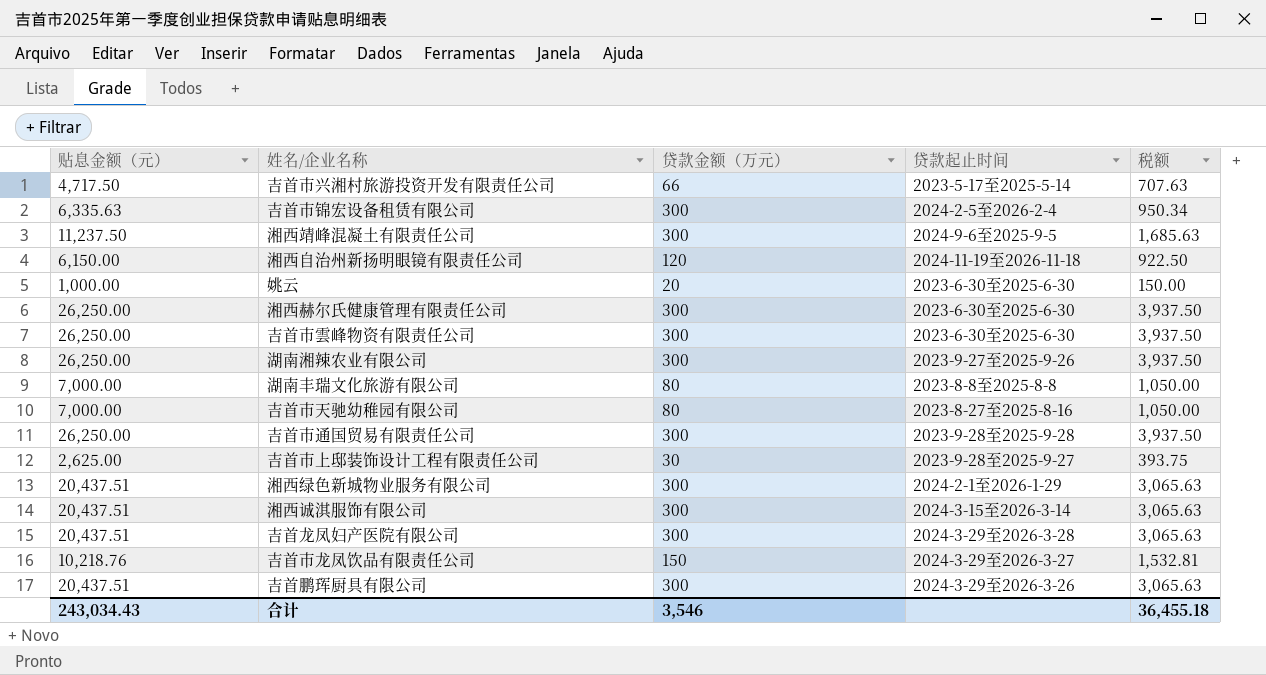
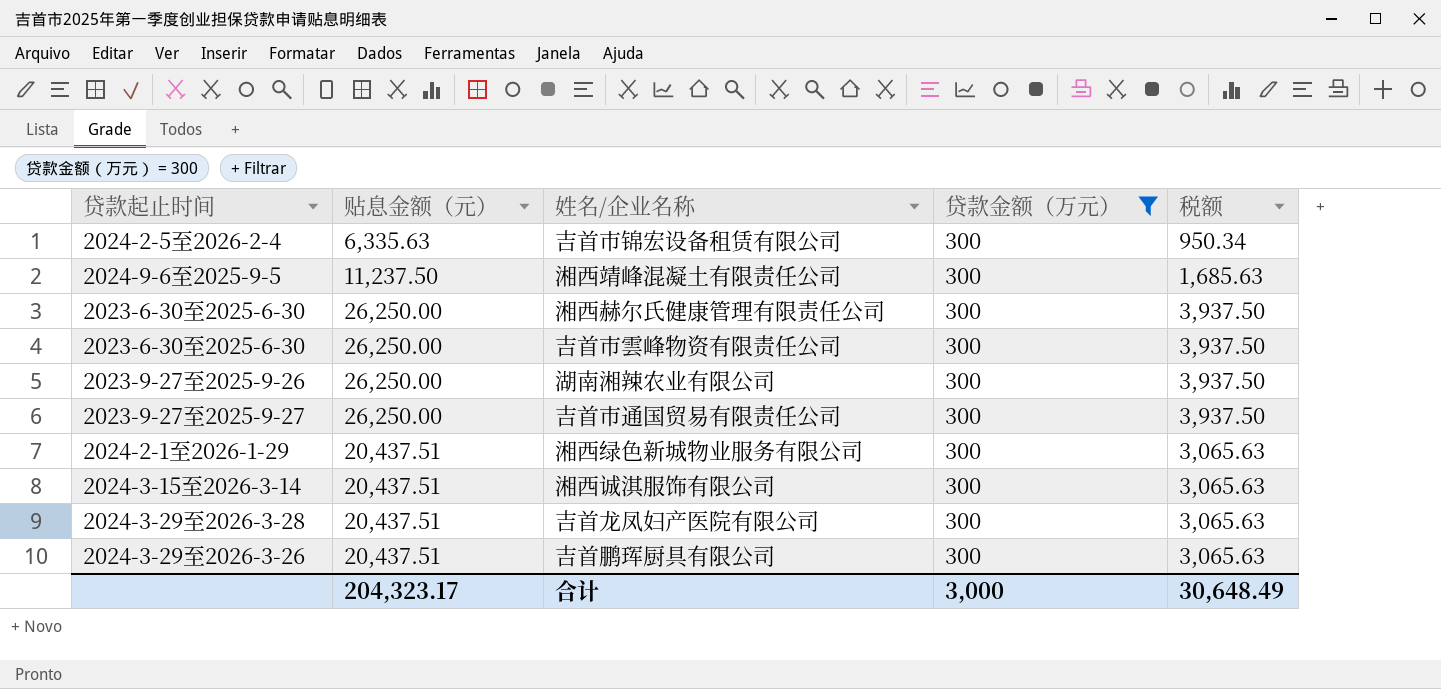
filter: none -> 贷款金额（万元） = 300
column 贷款起止时间 | position: 4 -> 1
吉首市通国贸易有限责任公司 | 贷款起止时间: 2023-9-28至2025-9-28 -> 2023-9-27至2025-9-27
合计 | 贴息金额（元）: 243,034.43 -> 204,323.17
合计 | 贷款金额（万元）: 3,546 -> 3,000
合计 | 税额: 36,455.18 -> 30,648.49

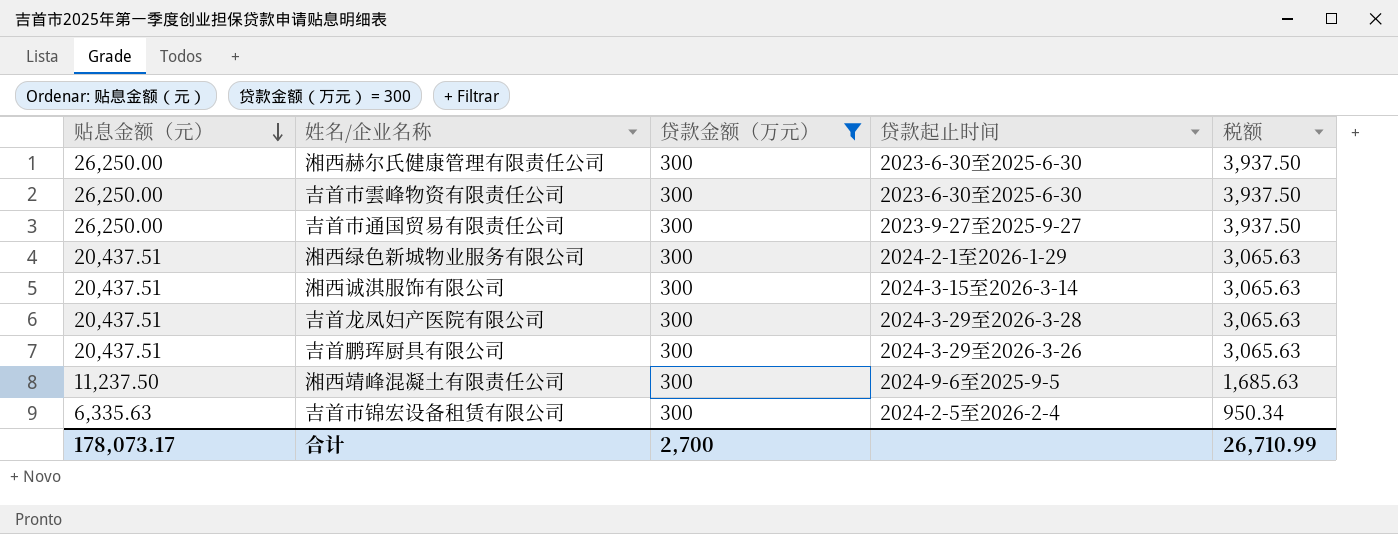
row order: none -> 贴息金额（元） descending
column 贷款起止时间 | position: 1 -> 4
row 湖南湘辣农业有限公司: 2023-9-27至2025-9-26 | 26,250.00 | 300 | 3,937.50 -> none
合计 | 贴息金额（元）: 204,323.17 -> 178,073.17
合计 | 贷款金额（万元）: 3,000 -> 2,700
合计 | 税额: 30,648.49 -> 26,710.99

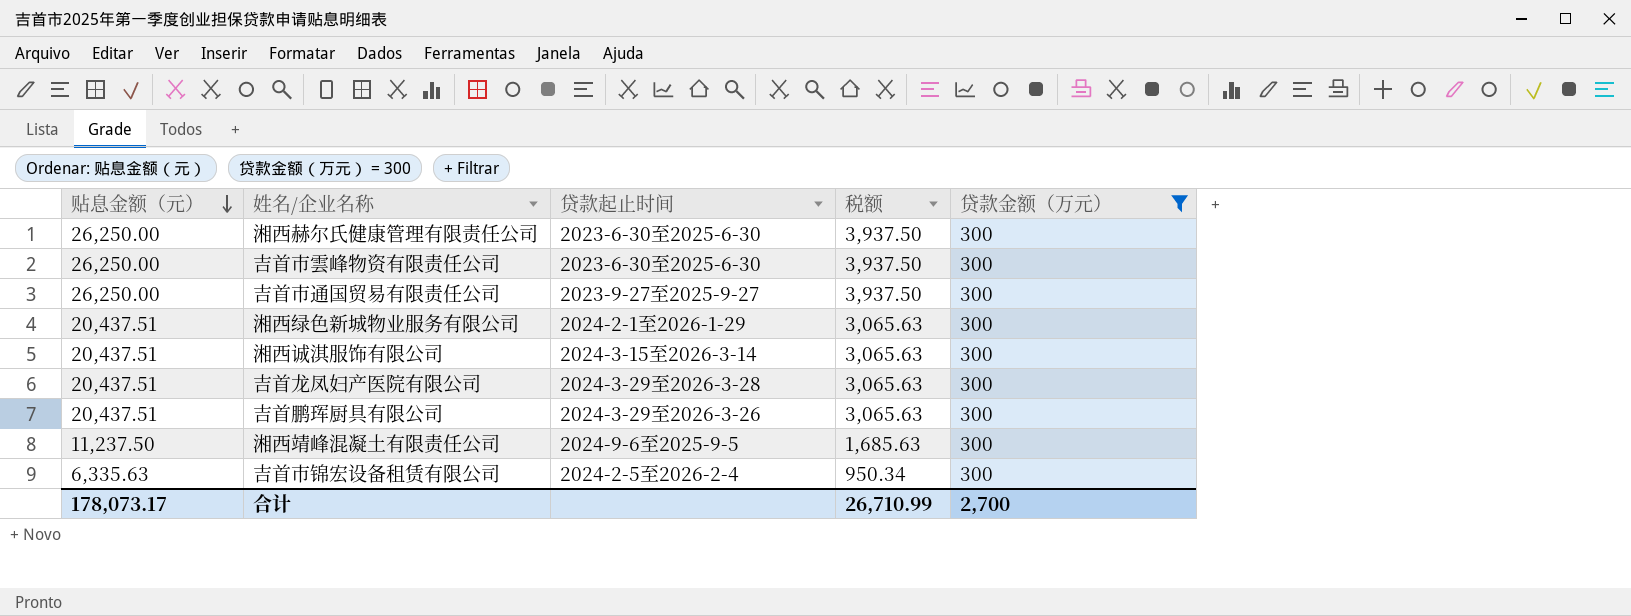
column 贷款金额（万元） | position: 3 -> 5

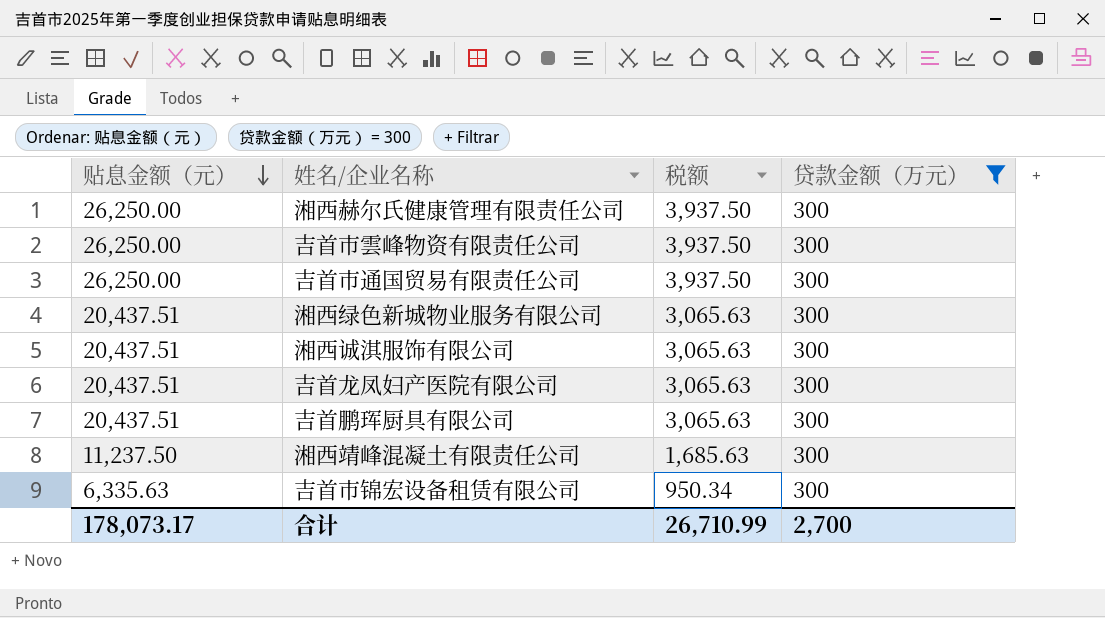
column 贷款起止时间 | position: 3 -> none

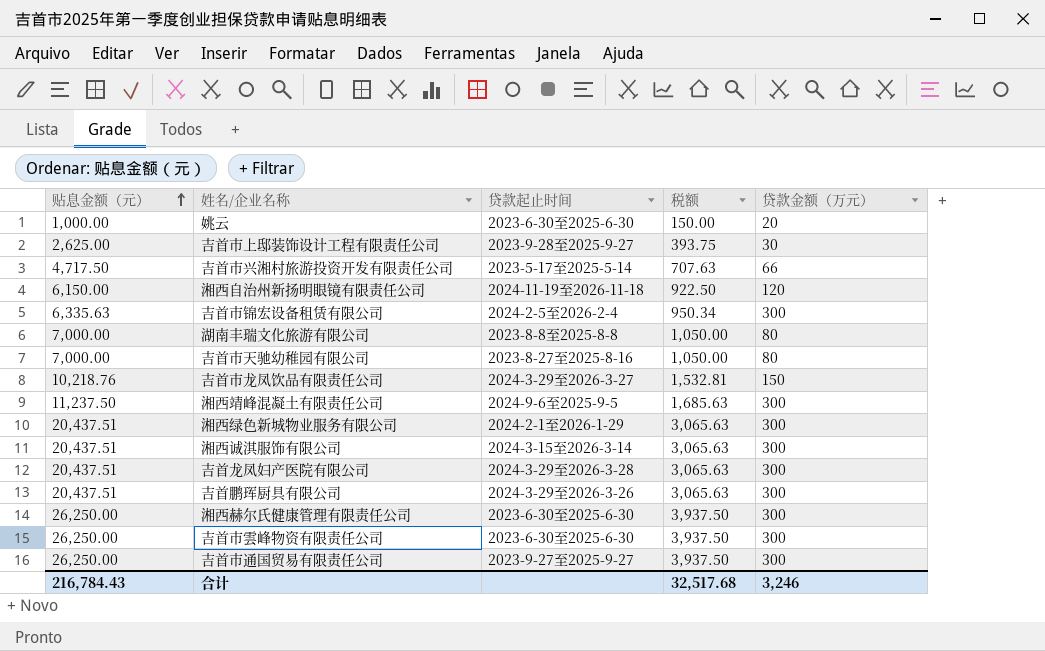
filter: 贷款金额（万元） = 300 -> none
row order: 贴息金额（元） descending -> 贴息金额（元） ascending
column 贷款起止时间 | position: none -> 3
合计 | 贴息金额（元）: 178,073.17 -> 216,784.43
合计 | 税额: 26,710.99 -> 32,517.68
合计 | 贷款金额（万元）: 2,700 -> 3,246

